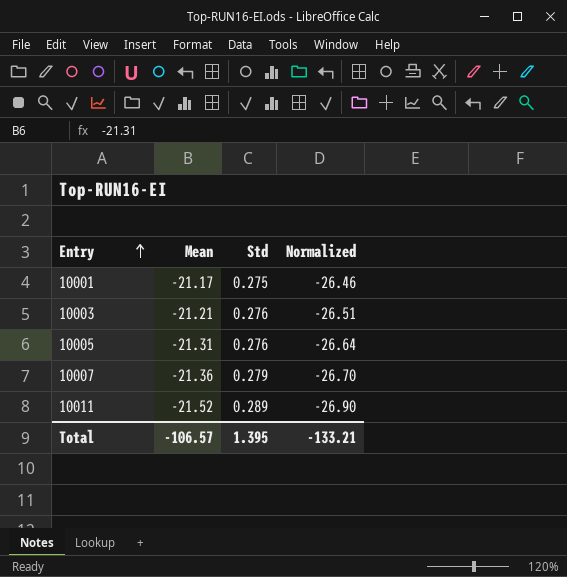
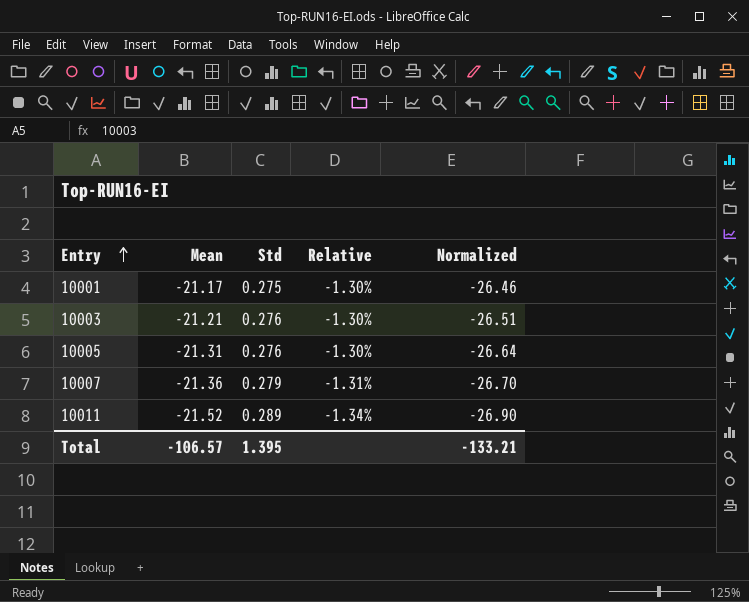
column Relative | formula: none -> [Std] / [Mean]

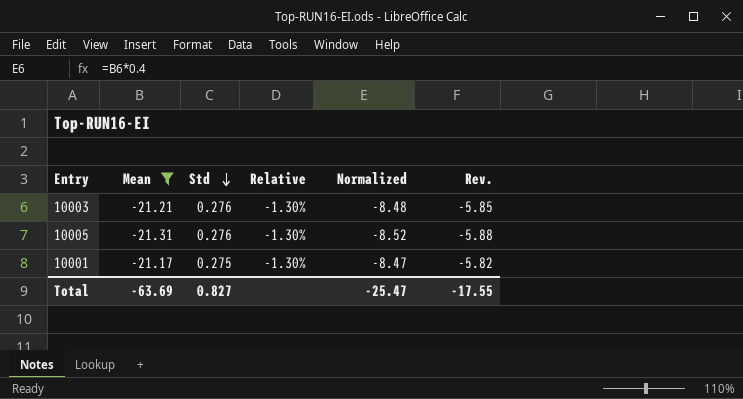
filter: none -> Mean >= -21.31
row order: Entry ascending -> Std descending
column Normalized | formula: [Mean] * 1.25 -> [Mean] * 0.4
column Rev. | formula: none -> [Mean] * [Std]
Total | Mean: -106.57 -> -63.69
Total | Std: 1.395 -> 0.827
Total | Normalized: -133.21 -> -25.47

